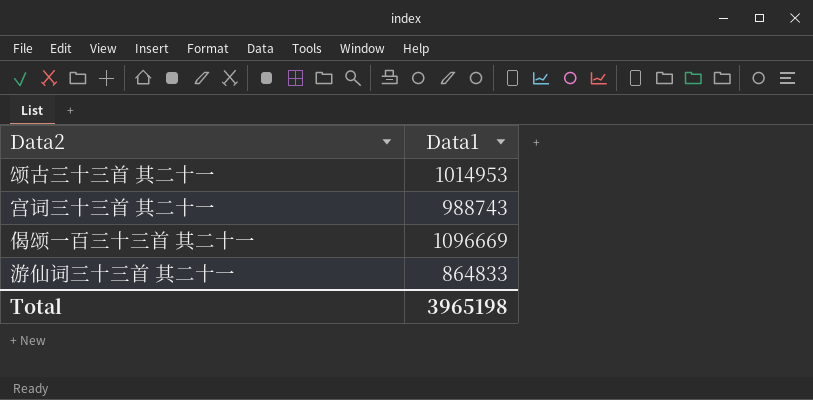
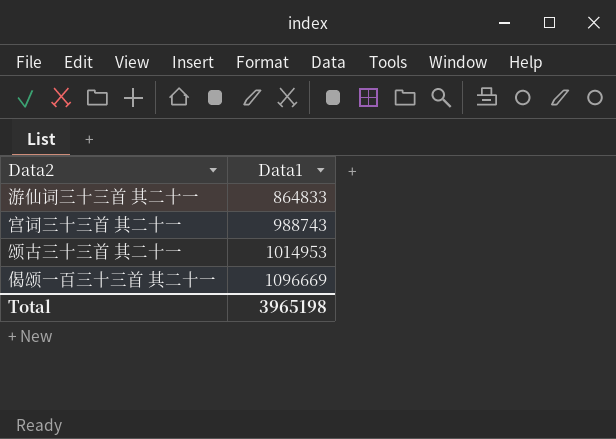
row order: none -> Data1 ascending

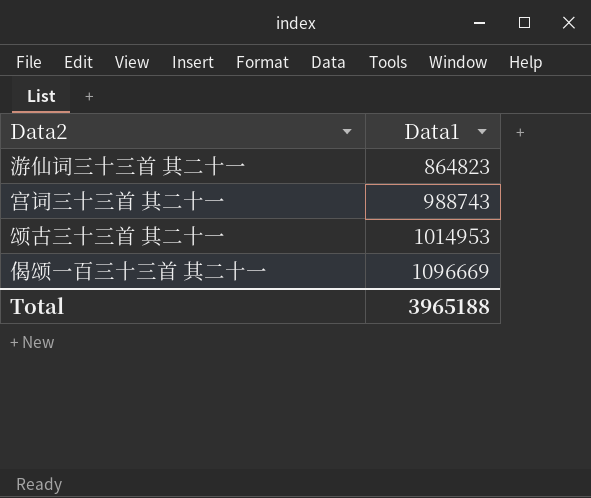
游仙词三十三首 其二十一 | Data1: 864833 -> 864823
Total | Data1: 3965198 -> 3965188

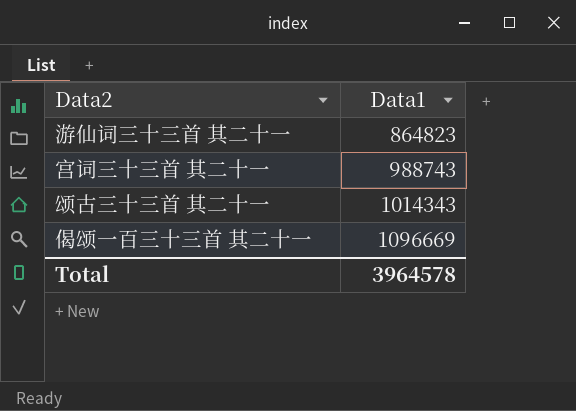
颂古三十三首 其二十一 | Data1: 1014953 -> 1014343
Total | Data1: 3965188 -> 3964578

